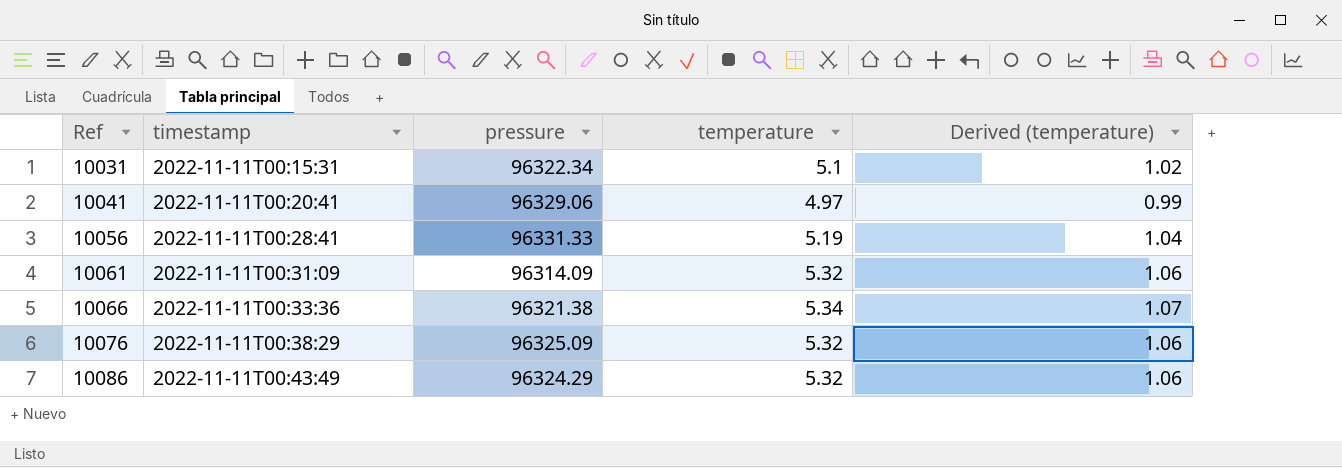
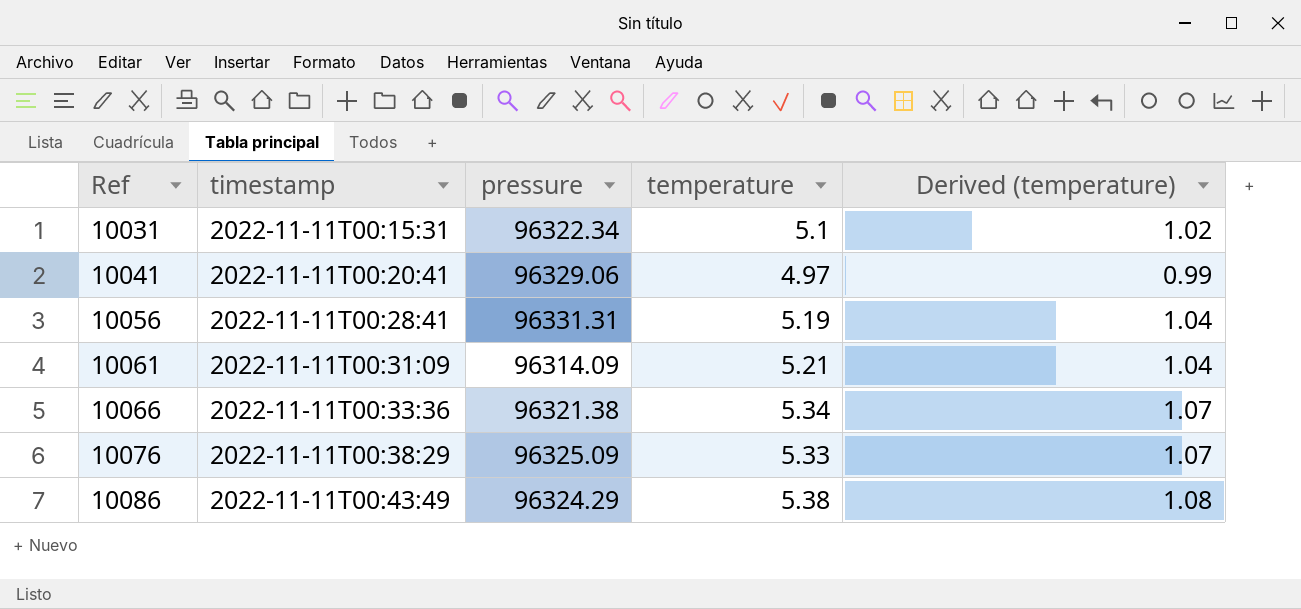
10056 | pressure: 96331.33 -> 96331.31
10061 | temperature: 5.32 -> 5.21
10061 | Derived (temperature): 1.06 -> 1.04
10076 | temperature: 5.32 -> 5.33
10076 | Derived (temperature): 1.06 -> 1.07
10086 | temperature: 5.32 -> 5.38
10086 | Derived (temperature): 1.06 -> 1.08

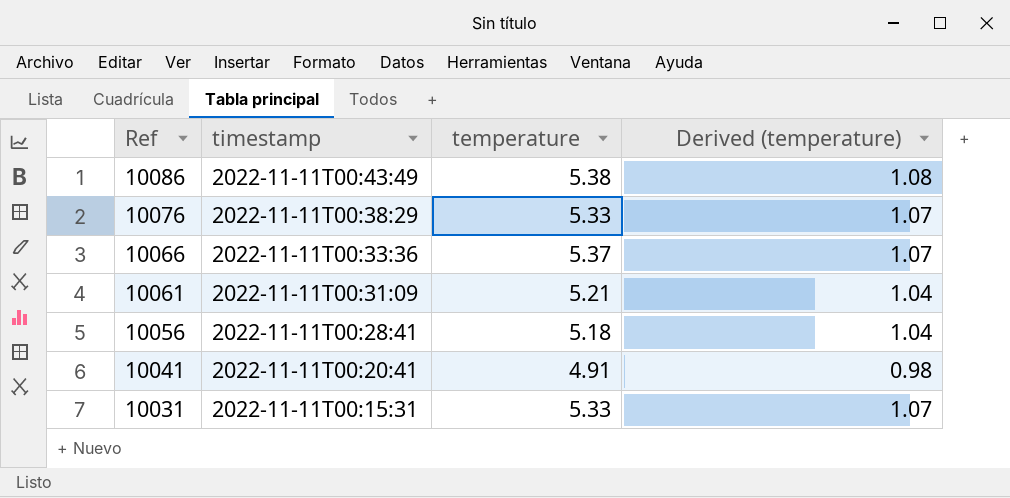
row order: Ref ascending -> Ref descending
column pressure | position: 3 -> none
10066 | temperature: 5.34 -> 5.37
10056 | temperature: 5.19 -> 5.18
10041 | temperature: 4.97 -> 4.91
10041 | Derived (temperature): 0.99 -> 0.98
10031 | temperature: 5.1 -> 5.33
10031 | Derived (temperature): 1.02 -> 1.07

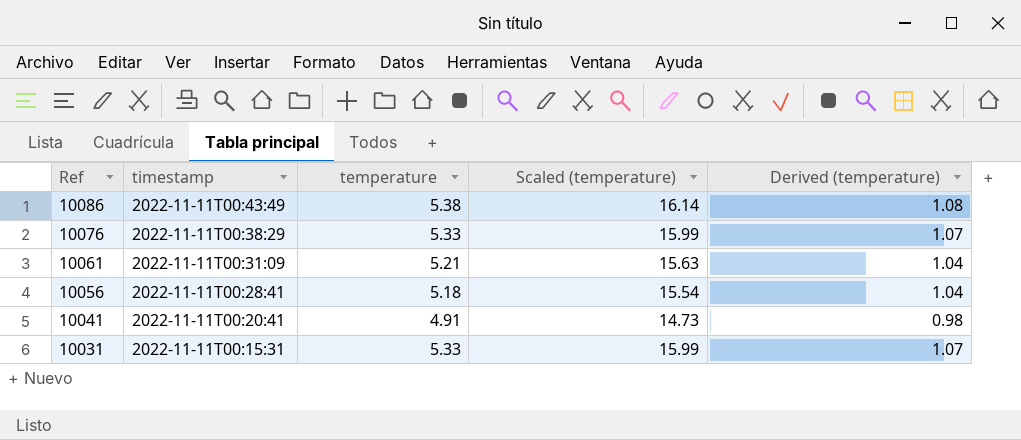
column Scaled (temperature) | formula: none -> [temperature] * 3
row 10066: 2022-11-11T00:33:36 | 5.37 | 1.07 -> none

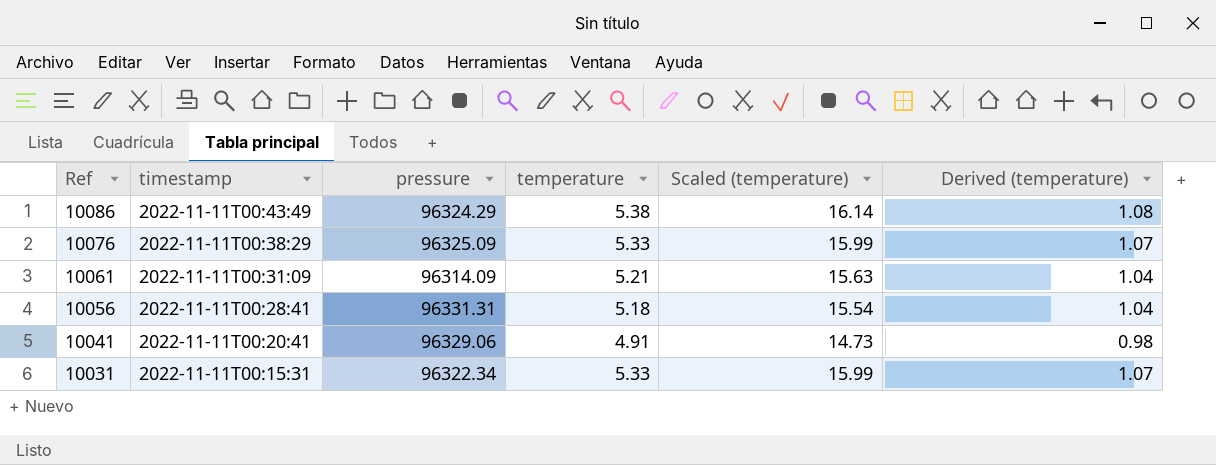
column pressure | position: none -> 3

